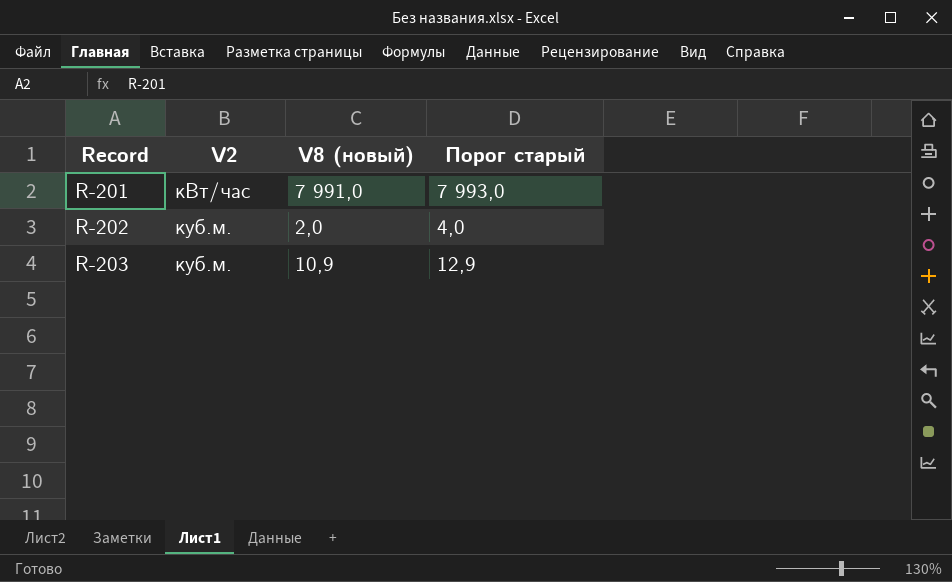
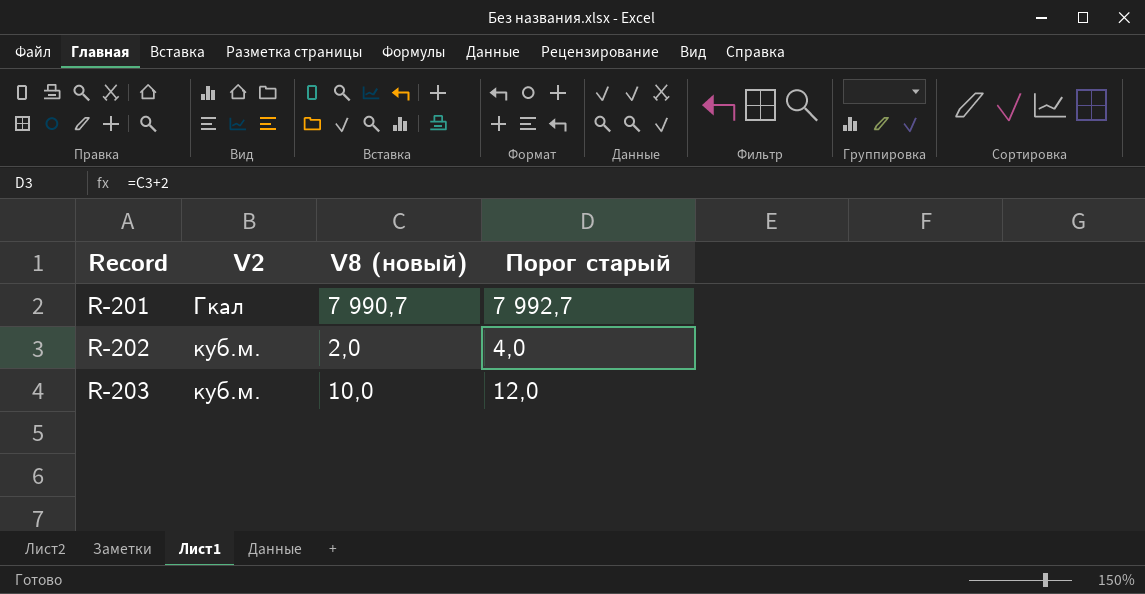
R-201 | V2: кВт/час -> Гкал
R-201 | V8 (новый): 7 991,0 -> 7 990,7
R-201 | Порог старый: 7 993,0 -> 7 992,7
R-203 | V8 (новый): 10,9 -> 10,0
R-203 | Порог старый: 12,9 -> 12,0

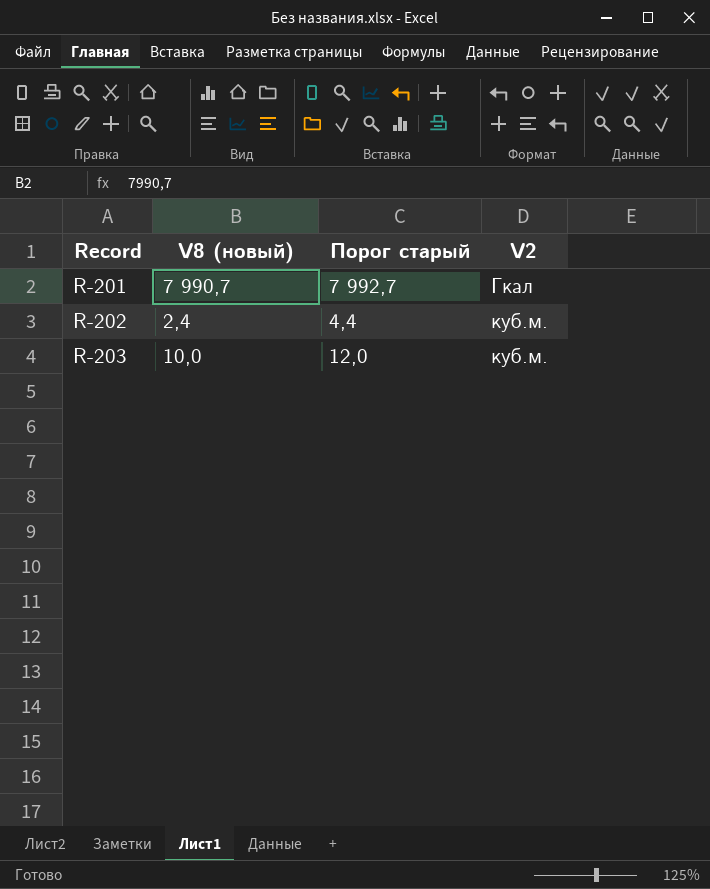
column V2 | position: 2 -> 4
R-202 | V8 (новый): 2,0 -> 2,4
R-202 | Порог старый: 4,0 -> 4,4

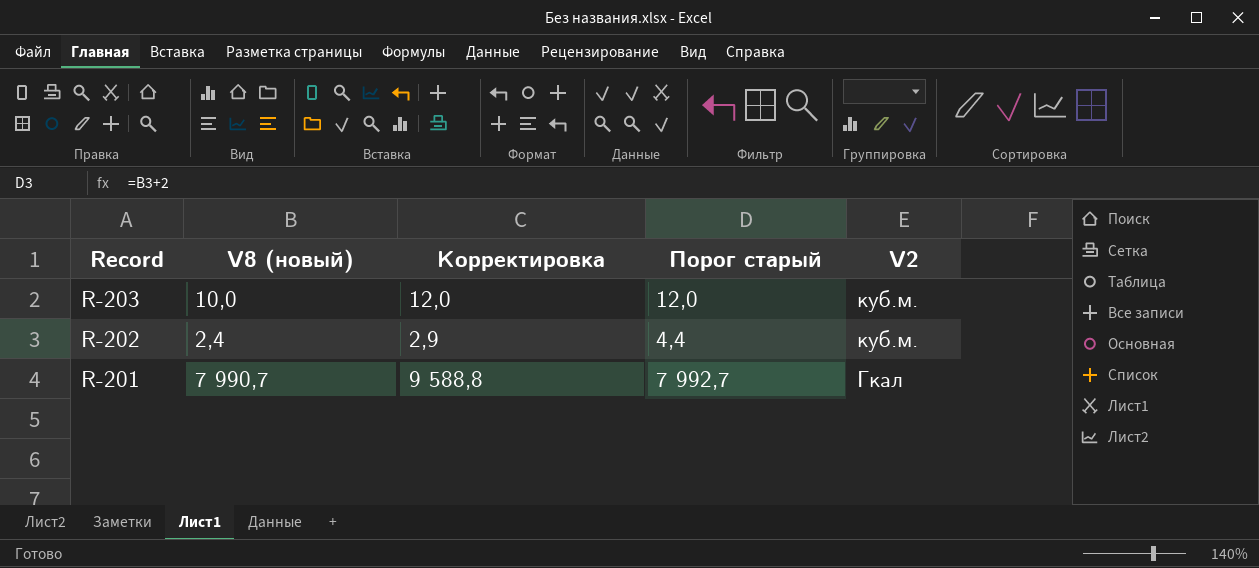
row order: Record ascending -> Record descending
column Корректировка | formula: none -> [V8 (новый)] * 1,2

